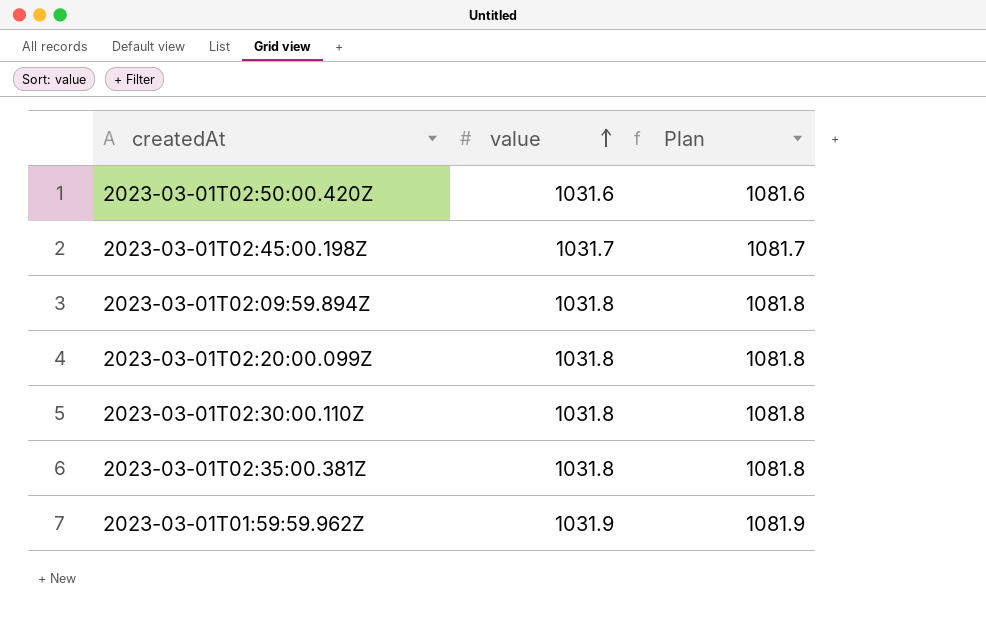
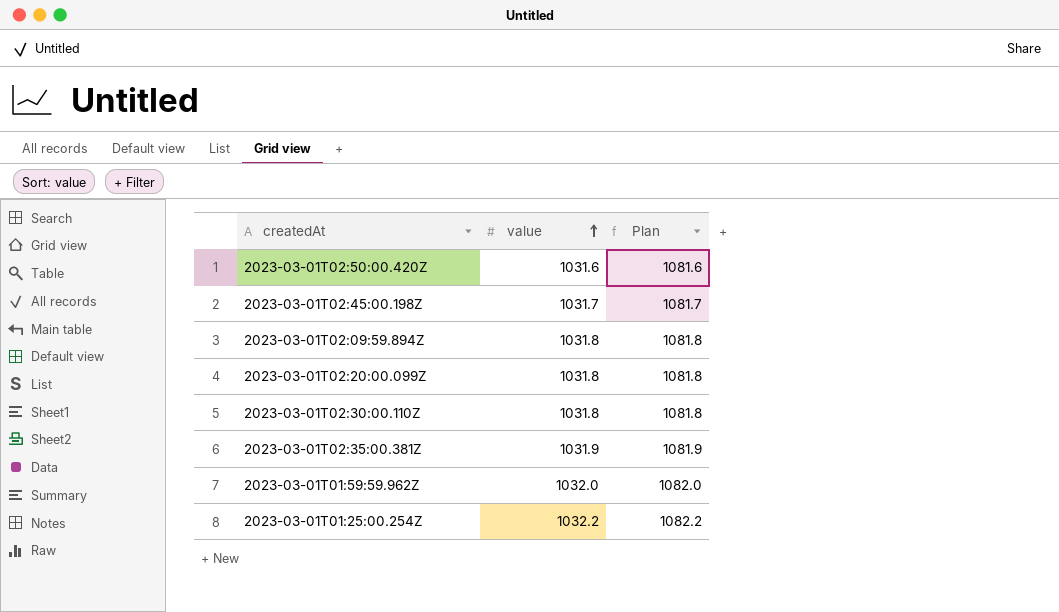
2023-03-01T02:35:00.381Z | value: 1031.8 -> 1031.9
2023-03-01T02:35:00.381Z | Plan: 1081.8 -> 1081.9
2023-03-01T01:59:59.962Z | value: 1031.9 -> 1032.0
2023-03-01T01:59:59.962Z | Plan: 1081.9 -> 1082.0
row 2023-03-01T01:25:00.254Z: none -> 1032.2 | 1082.2

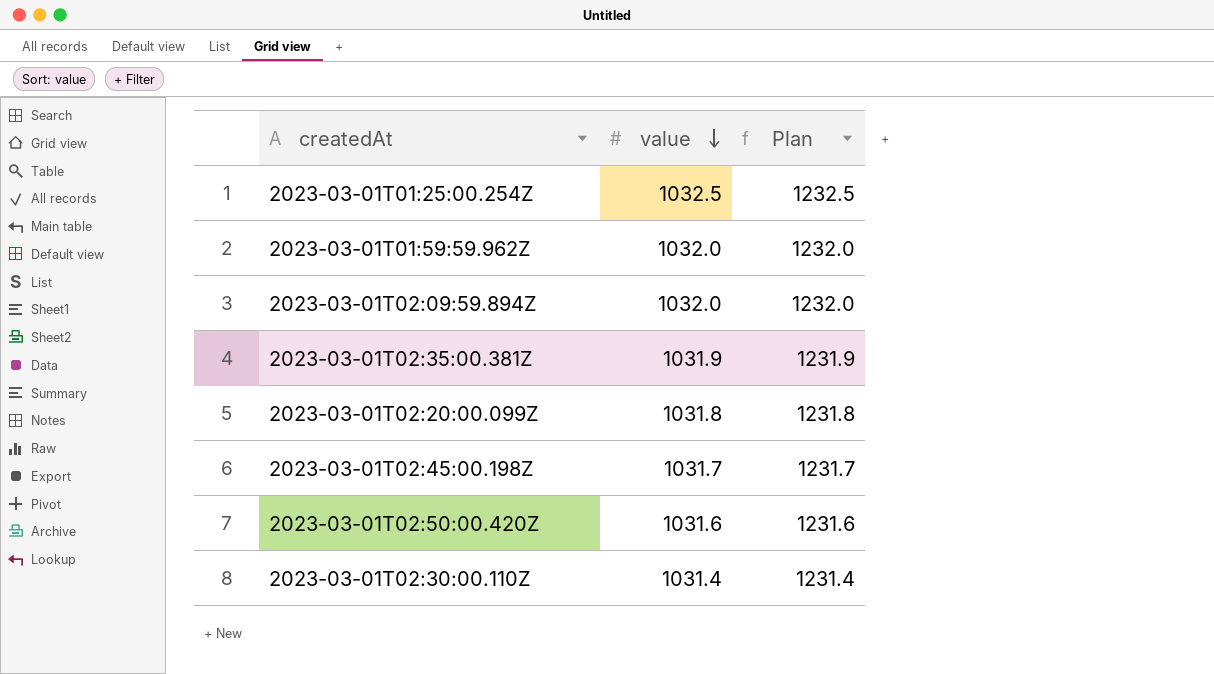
row order: value ascending -> value descending
column Plan | formula: [value] + 50 -> [value] + 200
2023-03-01T01:25:00.254Z | value: 1032.2 -> 1032.5
2023-03-01T02:09:59.894Z | value: 1031.8 -> 1032.0
2023-03-01T02:30:00.110Z | value: 1031.8 -> 1031.4

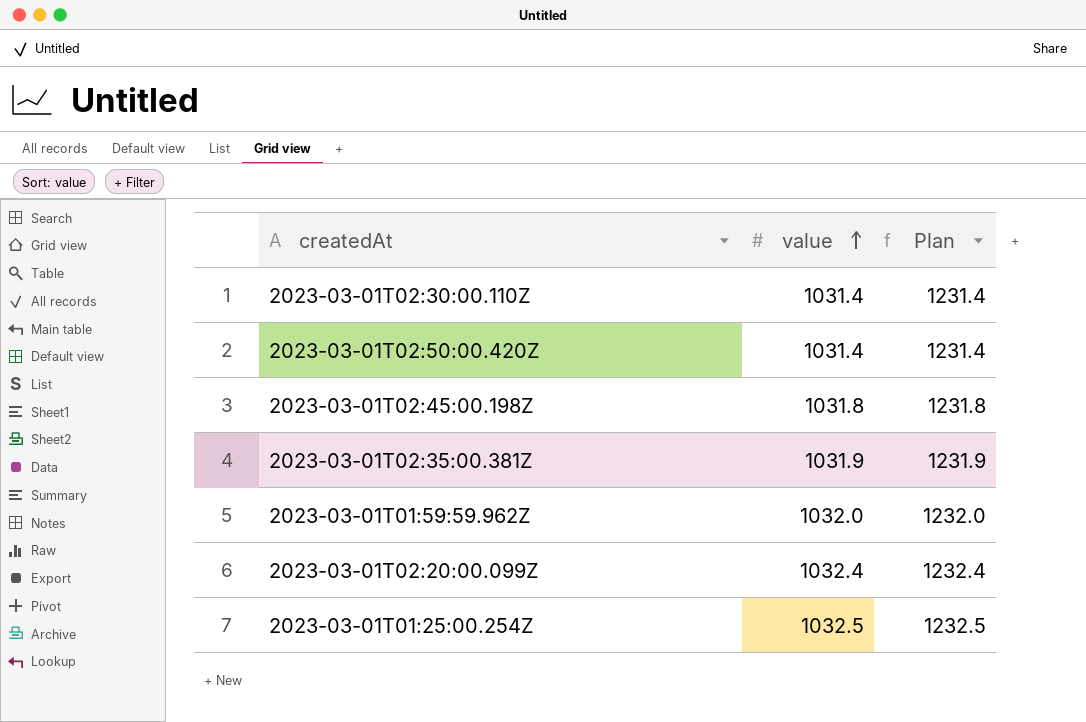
row order: value descending -> value ascending
row 2023-03-01T02:09:59.894Z: 1032.0 | 1232.0 -> none
2023-03-01T02:50:00.420Z | value: 1031.6 -> 1031.4
2023-03-01T02:50:00.420Z | Plan: 1231.6 -> 1231.4
2023-03-01T02:45:00.198Z | value: 1031.7 -> 1031.8
2023-03-01T02:45:00.198Z | Plan: 1231.7 -> 1231.8
2023-03-01T02:20:00.099Z | value: 1031.8 -> 1032.4
2023-03-01T02:20:00.099Z | Plan: 1231.8 -> 1232.4

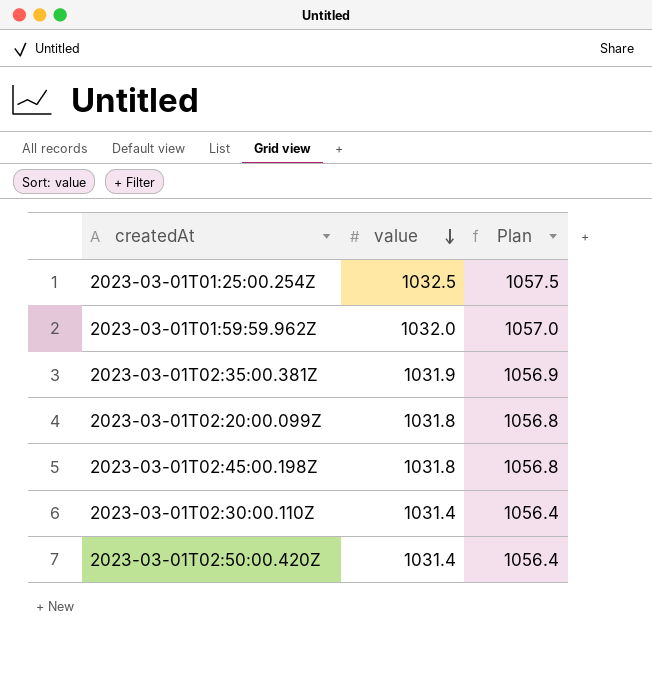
row order: value ascending -> value descending
column Plan | formula: [value] + 200 -> [value] + 25
2023-03-01T02:20:00.099Z | value: 1032.4 -> 1031.8

